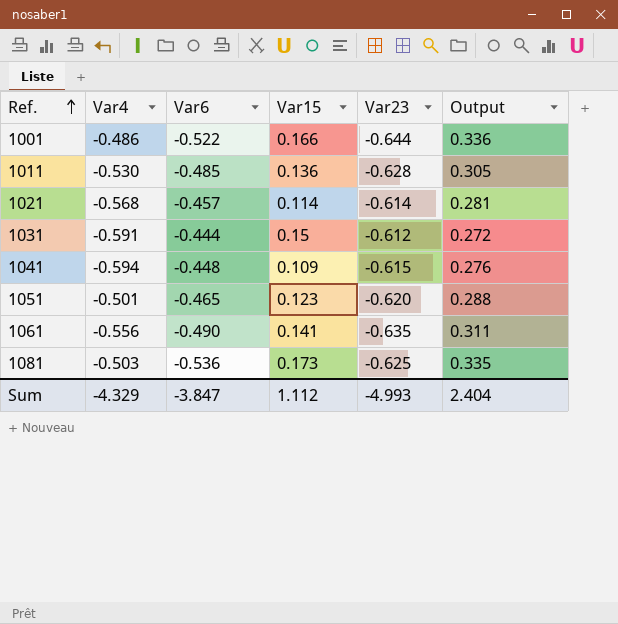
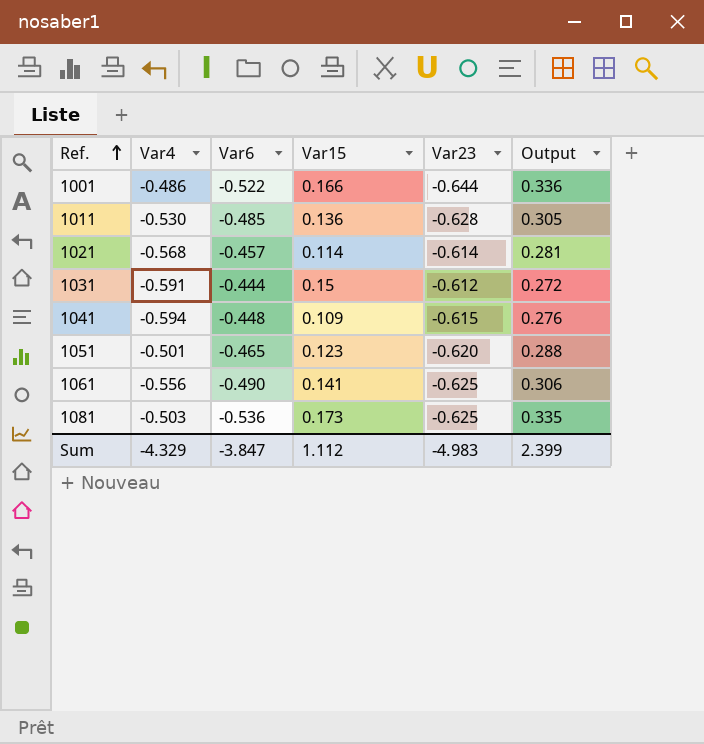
1061 | Var23: -0.635 -> -0.625
1061 | Output: 0.311 -> 0.306
Sum | Var23: -4.993 -> -4.983
Sum | Output: 2.404 -> 2.399

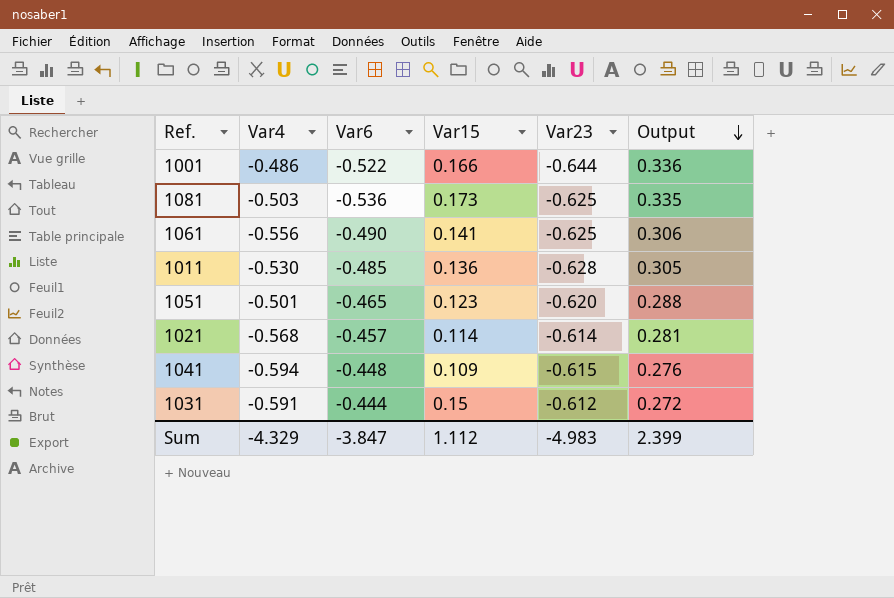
row order: Ref. ascending -> Output descending

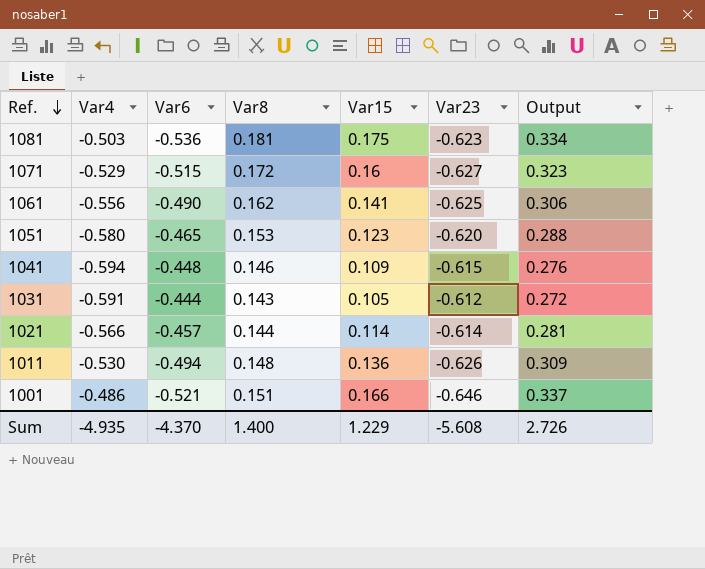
row order: Output descending -> Ref. descending
column Var8 | position: none -> 4
1081 | Var15: 0.173 -> 0.175
1081 | Var23: -0.625 -> -0.623
1081 | Output: 0.335 -> 0.334
row 1071: none -> -0.529 | -0.515 | 0.172 | 0.16 | -0.627 | 0.323
1051 | Var4: -0.501 -> -0.580
1031 | Var15: 0.15 -> 0.105
1021 | Var4: -0.568 -> -0.566
1011 | Var6: -0.485 -> -0.494
1011 | Var23: -0.628 -> -0.626
1011 | Output: 0.305 -> 0.309
1001 | Var6: -0.522 -> -0.521
1001 | Var23: -0.644 -> -0.646
1001 | Output: 0.336 -> 0.337
Sum | Var4: -4.329 -> -4.935
Sum | Var6: -3.847 -> -4.370
Sum | Var15: 1.112 -> 1.229
Sum | Var23: -4.983 -> -5.608
Sum | Output: 2.399 -> 2.726

